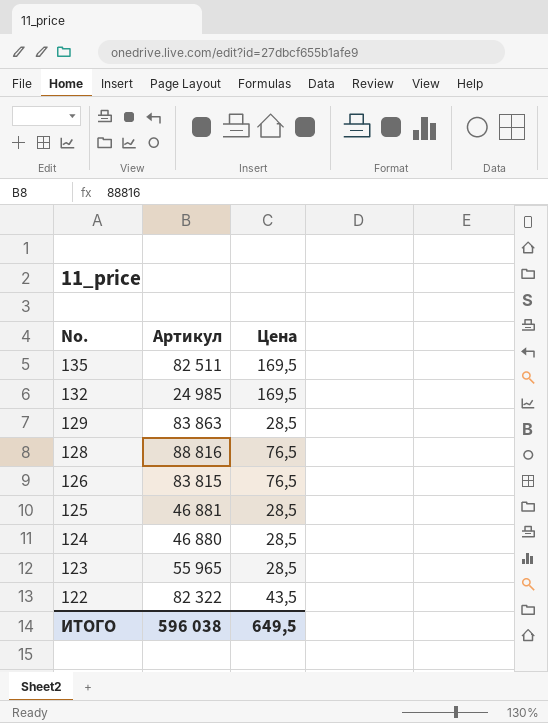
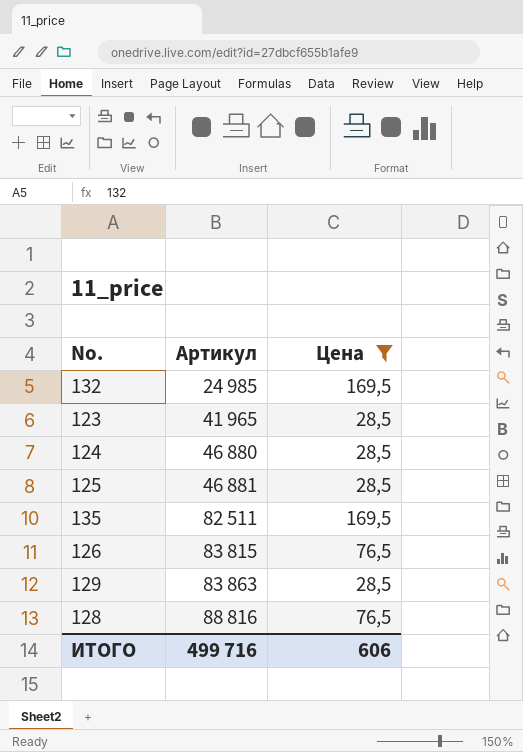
filter: none -> Цена != 43,5
row order: No. descending -> Артикул ascending
123 | Артикул: 55 965 -> 41 965
ИТОГО | Артикул: 596 038 -> 499 716
ИТОГО | Цена: 649,5 -> 606

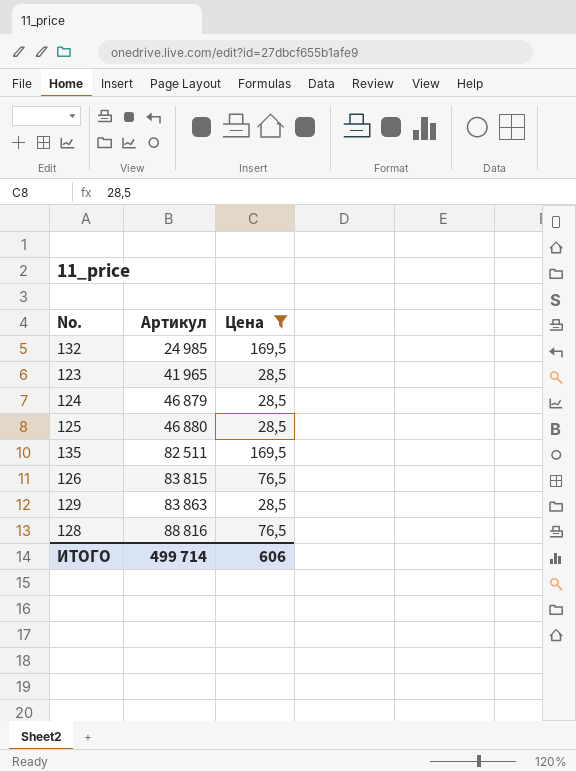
124 | Артикул: 46 880 -> 46 879
125 | Артикул: 46 881 -> 46 880
ИТОГО | Артикул: 499 716 -> 499 714

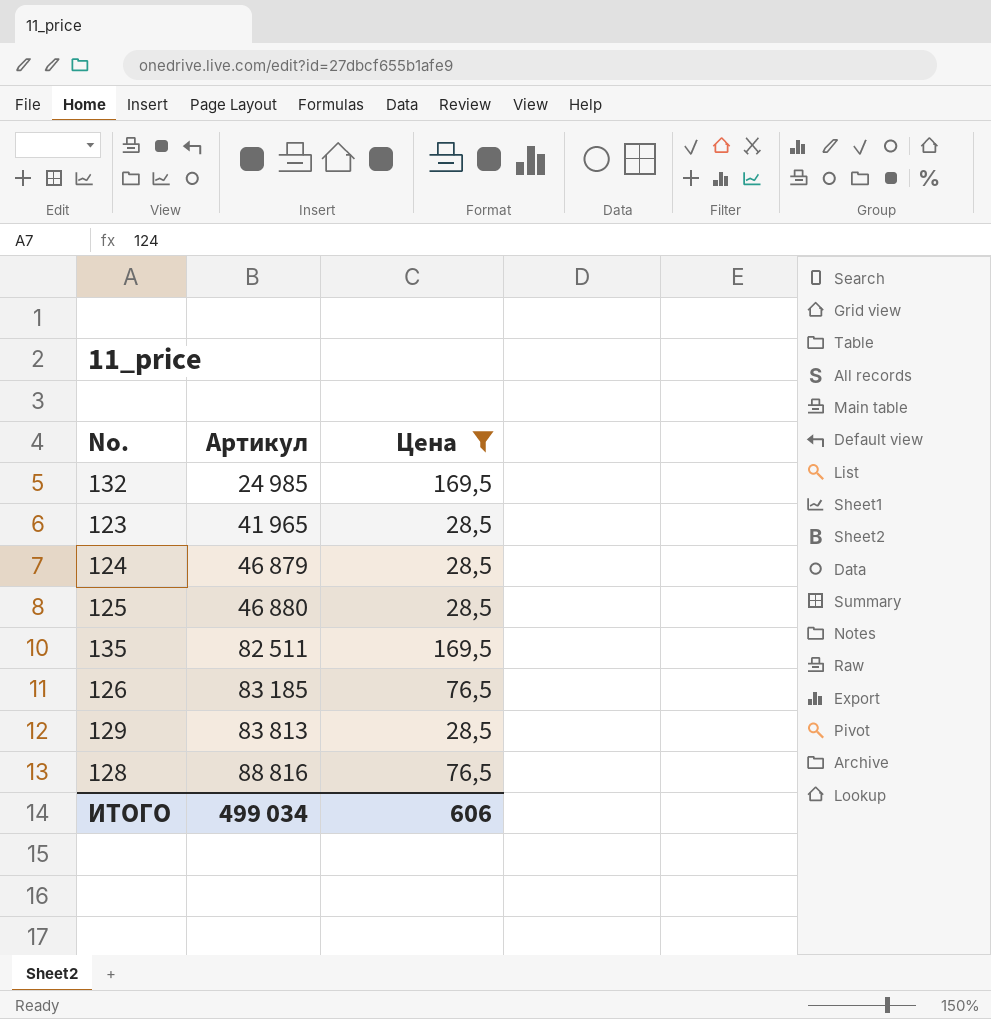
126 | Артикул: 83 815 -> 83 185
129 | Артикул: 83 863 -> 83 813
ИТОГО | Артикул: 499 714 -> 499 034

